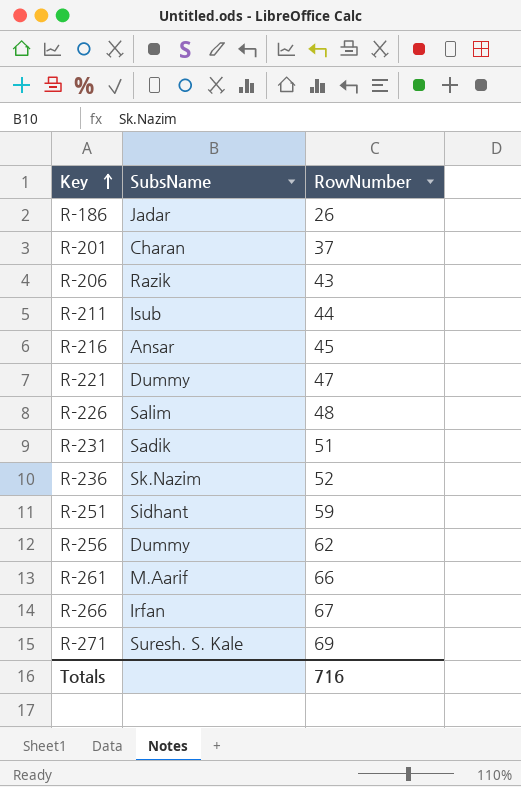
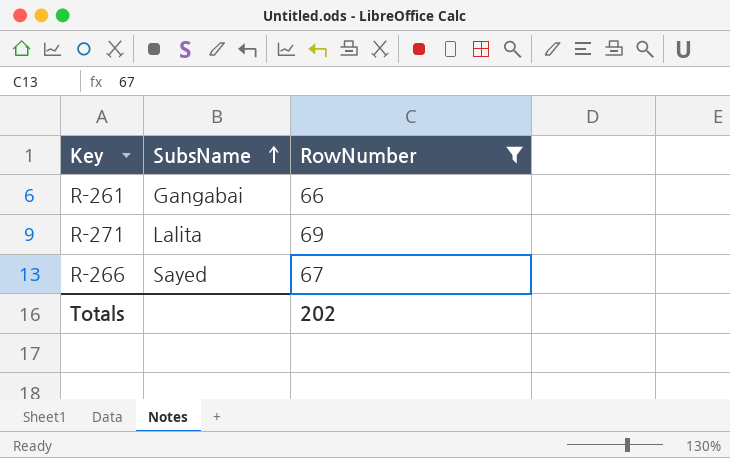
filter: none -> RowNumber >= 66
row order: Key ascending -> SubsName ascending
R-261 | SubsName: M.Aarif -> Gangabai
R-271 | SubsName: Suresh. S. Kale -> Lalita
R-266 | SubsName: Irfan -> Sayed
Totals | RowNumber: 716 -> 202

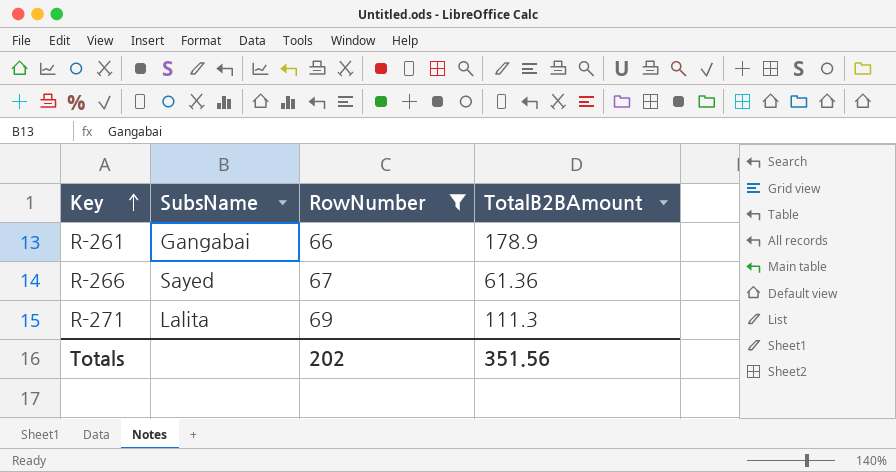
row order: SubsName ascending -> Key ascending
column TotalB2BAmount | position: none -> 4

